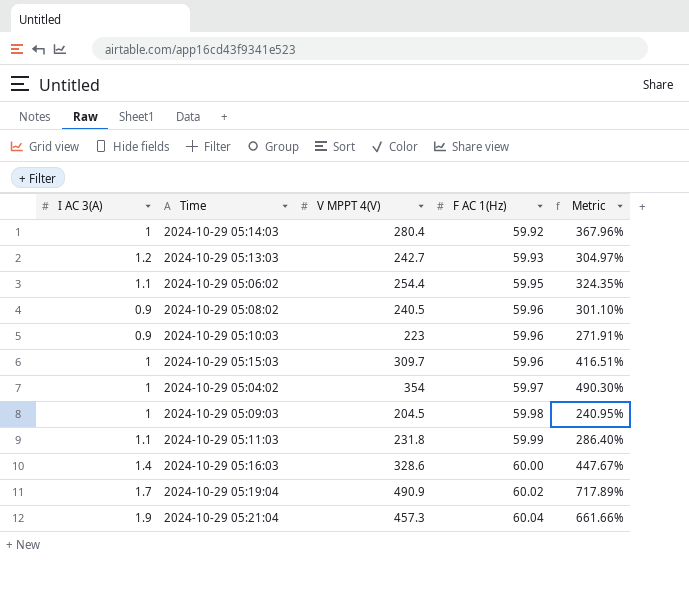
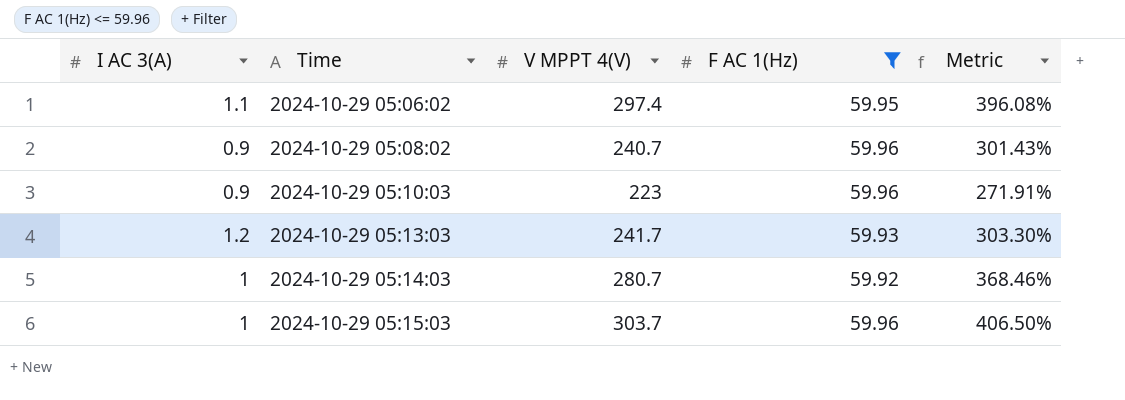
filter: none -> F AC 1(Hz) <= 59.96
row order: F AC 1(Hz) ascending -> Time ascending
2024-10-29 05:06:02 | V MPPT 4(V): 254.4 -> 297.4
2024-10-29 05:06:02 | Metric: 324.35% -> 396.08%
2024-10-29 05:08:02 | V MPPT 4(V): 240.5 -> 240.7
2024-10-29 05:08:02 | Metric: 301.10% -> 301.43%
2024-10-29 05:13:03 | V MPPT 4(V): 242.7 -> 241.7
2024-10-29 05:13:03 | Metric: 304.97% -> 303.30%
2024-10-29 05:14:03 | V MPPT 4(V): 280.4 -> 280.7
2024-10-29 05:14:03 | Metric: 367.96% -> 368.46%
2024-10-29 05:15:03 | V MPPT 4(V): 309.7 -> 303.7
2024-10-29 05:15:03 | Metric: 416.51% -> 406.50%

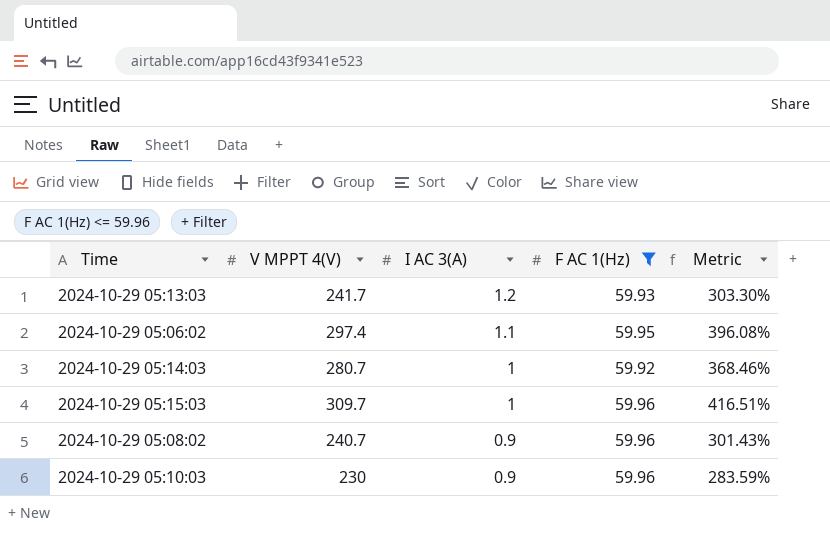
row order: Time ascending -> I AC 3(A) descending
column I AC 3(A) | position: 1 -> 3
2024-10-29 05:15:03 | V MPPT 4(V): 303.7 -> 309.7
2024-10-29 05:15:03 | Metric: 406.50% -> 416.51%
2024-10-29 05:10:03 | V MPPT 4(V): 223 -> 230
2024-10-29 05:10:03 | Metric: 271.91% -> 283.59%

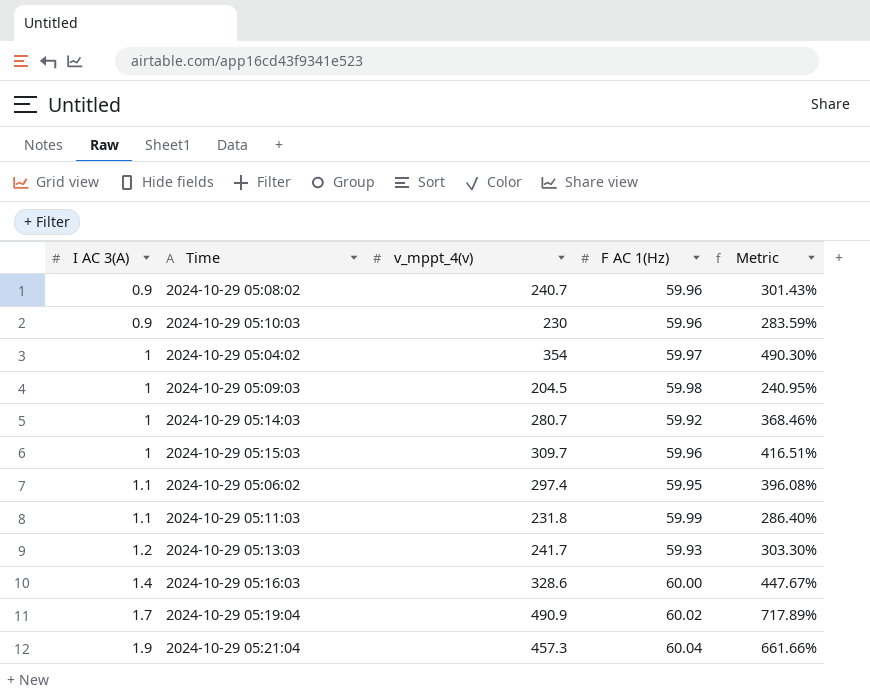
filter: F AC 1(Hz) <= 59.96 -> none
row order: I AC 3(A) descending -> I AC 3(A) ascending
column I AC 3(A) | position: 3 -> 1
column name: V MPPT 4(V) -> v_mppt_4(v)

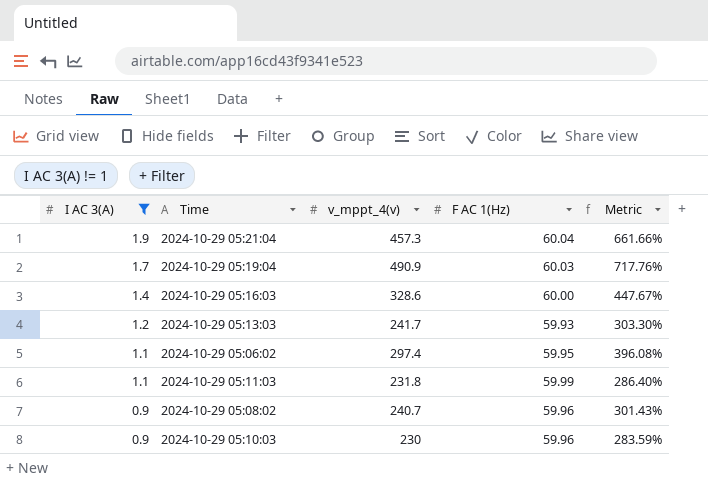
filter: none -> I AC 3(A) != 1
row order: I AC 3(A) ascending -> I AC 3(A) descending
2024-10-29 05:19:04 | F AC 1(Hz): 60.02 -> 60.03
2024-10-29 05:19:04 | Metric: 717.89% -> 717.76%

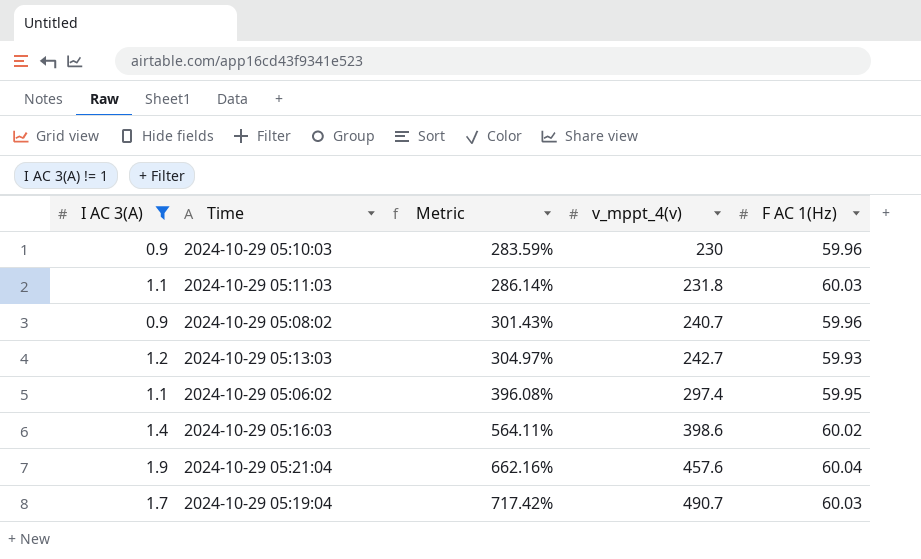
row order: I AC 3(A) descending -> Metric ascending
column Metric | position: 5 -> 3
2024-10-29 05:11:03 | Metric: 286.40% -> 286.14%
2024-10-29 05:11:03 | F AC 1(Hz): 59.99 -> 60.03
2024-10-29 05:13:03 | Metric: 303.30% -> 304.97%
2024-10-29 05:13:03 | v_mppt_4(v): 241.7 -> 242.7
2024-10-29 05:16:03 | Metric: 447.67% -> 564.11%
2024-10-29 05:16:03 | v_mppt_4(v): 328.6 -> 398.6
2024-10-29 05:16:03 | F AC 1(Hz): 60.00 -> 60.02
2024-10-29 05:21:04 | Metric: 661.66% -> 662.16%
2024-10-29 05:21:04 | v_mppt_4(v): 457.3 -> 457.6
2024-10-29 05:19:04 | Metric: 717.76% -> 717.42%
2024-10-29 05:19:04 | v_mppt_4(v): 490.9 -> 490.7

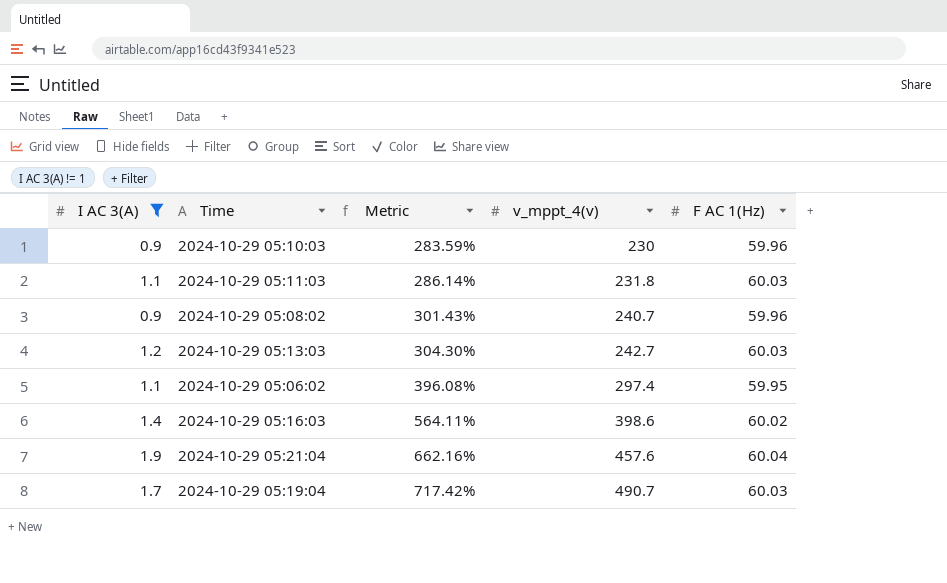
2024-10-29 05:13:03 | Metric: 304.97% -> 304.30%
2024-10-29 05:13:03 | F AC 1(Hz): 59.93 -> 60.03

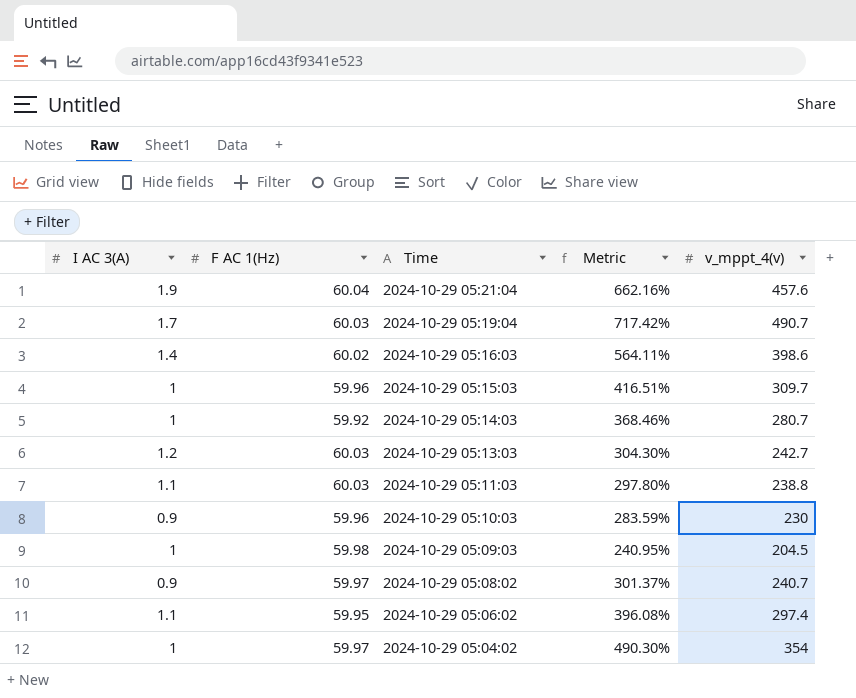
filter: I AC 3(A) != 1 -> none
row order: Metric ascending -> Time descending
column F AC 1(Hz) | position: 5 -> 2
2024-10-29 05:11:03 | Metric: 286.14% -> 297.80%
2024-10-29 05:11:03 | v_mppt_4(v): 231.8 -> 238.8
2024-10-29 05:08:02 | F AC 1(Hz): 59.96 -> 59.97
2024-10-29 05:08:02 | Metric: 301.43% -> 301.37%

